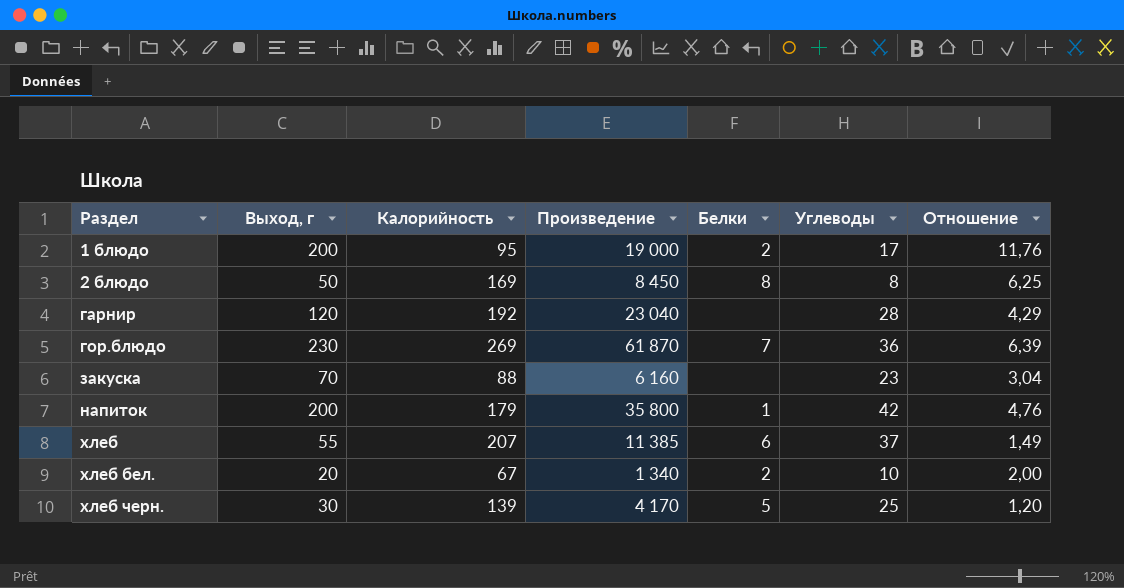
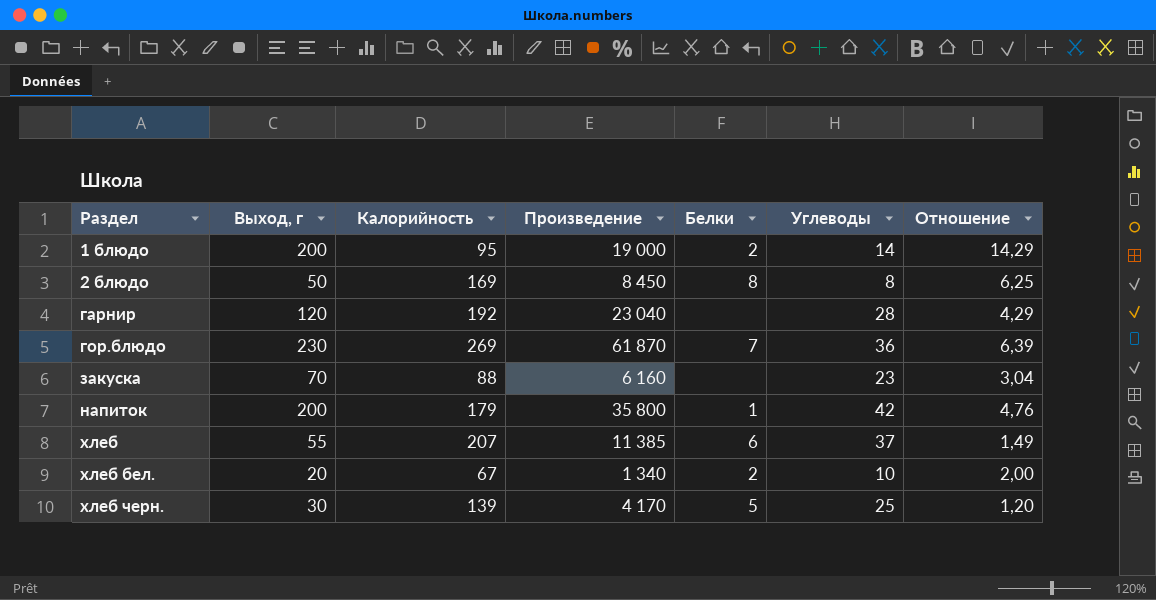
1 блюдо | Углеводы: 17 -> 14
1 блюдо | Отношение: 11,76 -> 14,29

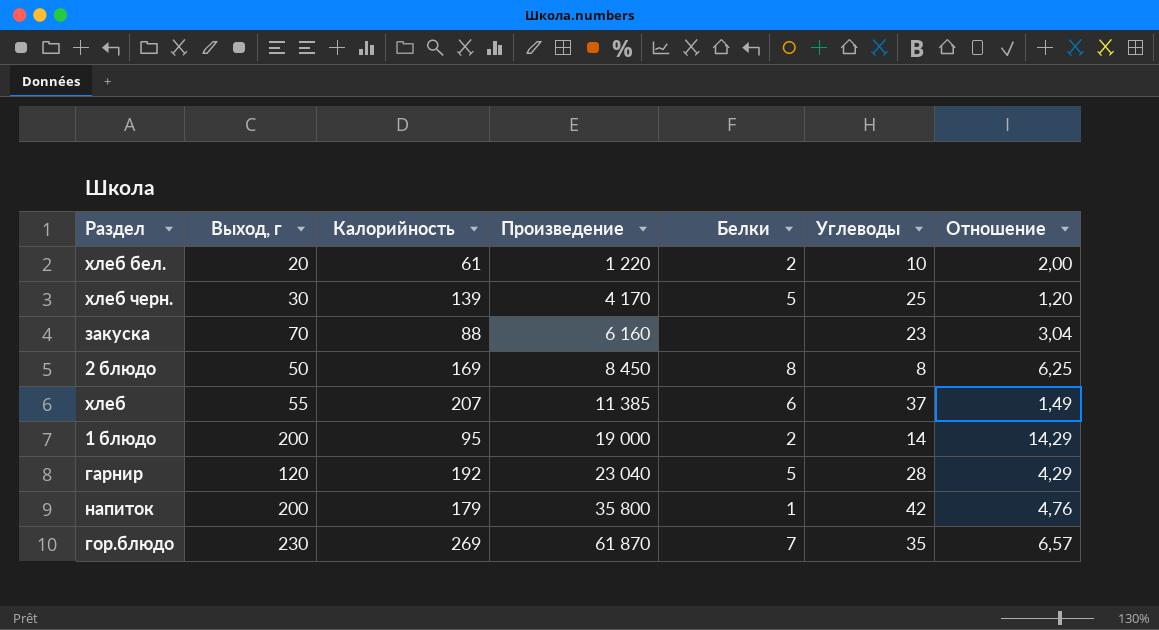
row order: Раздел ascending -> Произведение ascending
хлеб бел. | Калорийность: 67 -> 61
хлеб бел. | Произведение: 1 340 -> 1 220
гарнир | Белки: none -> 5
гор.блюдо | Углеводы: 36 -> 35
гор.блюдо | Отношение: 6,39 -> 6,57

